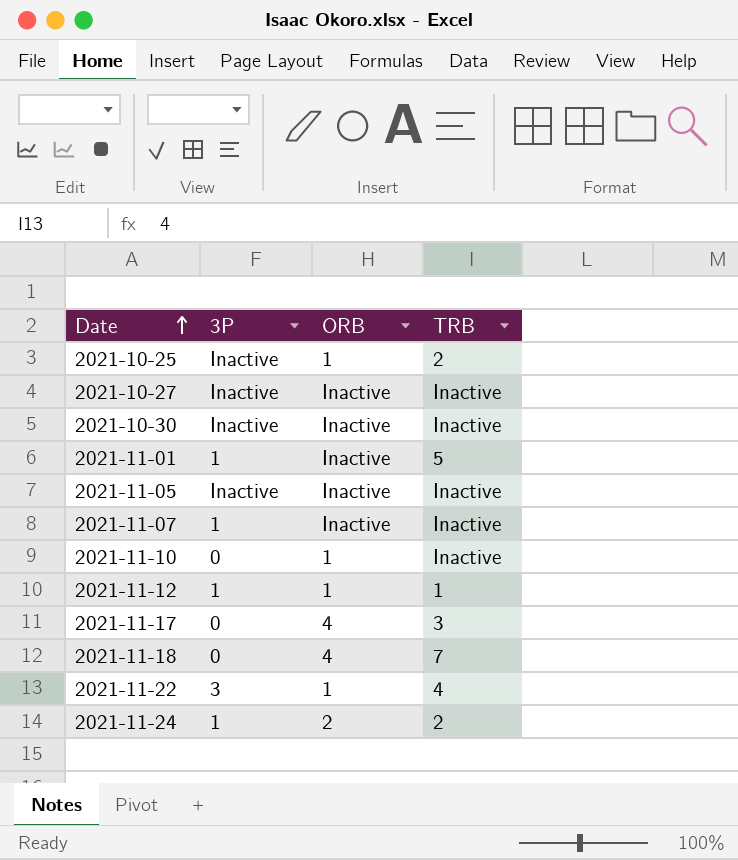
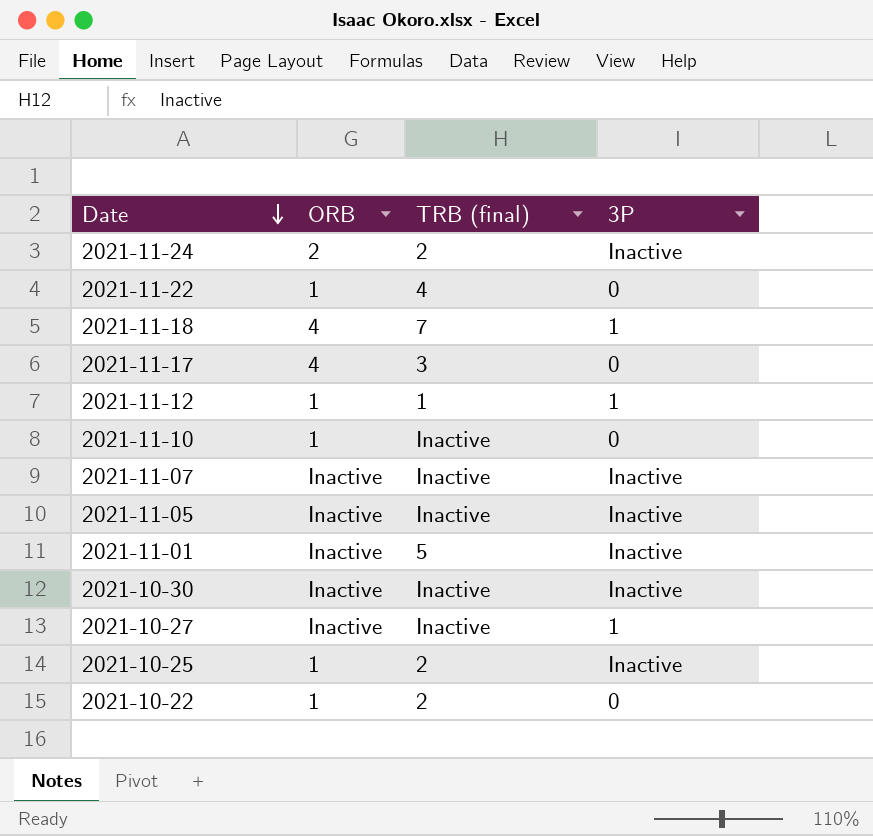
row order: Date ascending -> Date descending
column name: TRB -> TRB (final)
column 3P | position: 2 -> 4
2021-11-24 | 3P: 1 -> Inactive
2021-11-22 | 3P: 3 -> 0
2021-11-18 | 3P: 0 -> 1
2021-11-07 | 3P: 1 -> Inactive
2021-11-01 | 3P: 1 -> Inactive
2021-10-27 | 3P: Inactive -> 1
row 2021-10-22: none -> 1 | 2 | 0

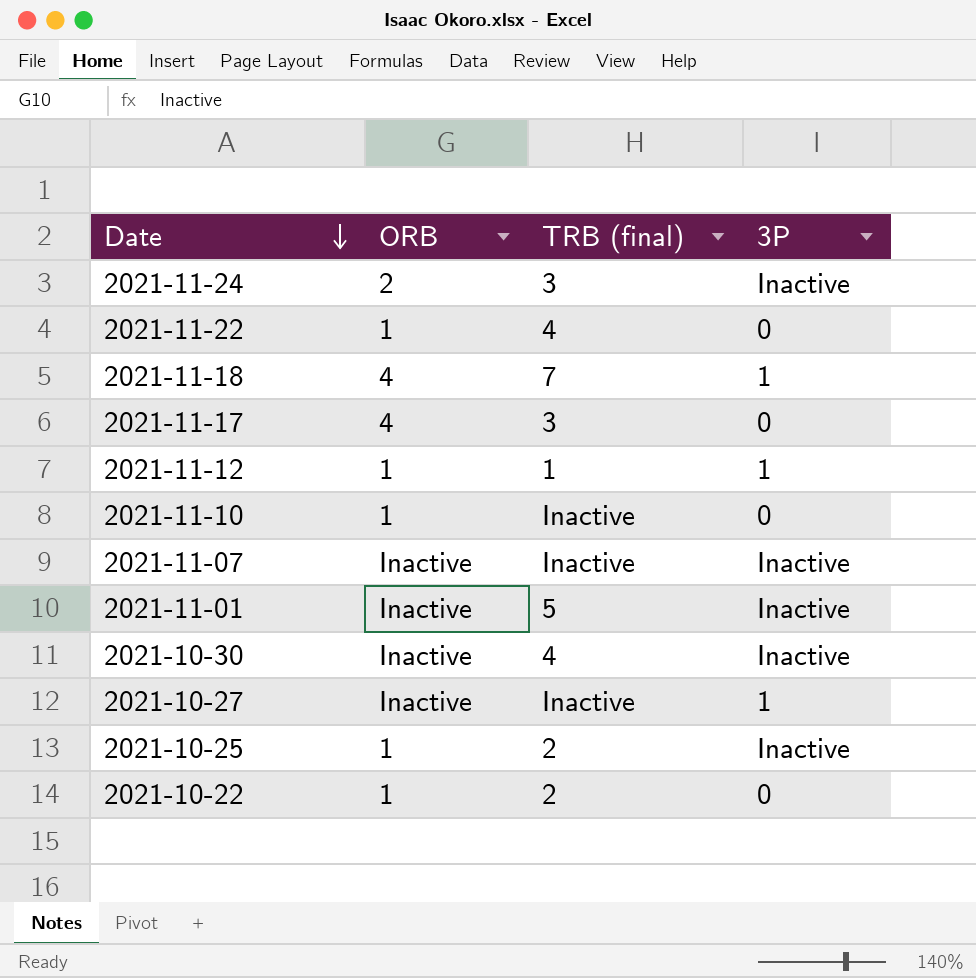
row 2021-11-05: Inactive | Inactive | Inactive -> none
2021-11-24 | TRB (final): 2 -> 3
2021-10-30 | TRB (final): Inactive -> 4

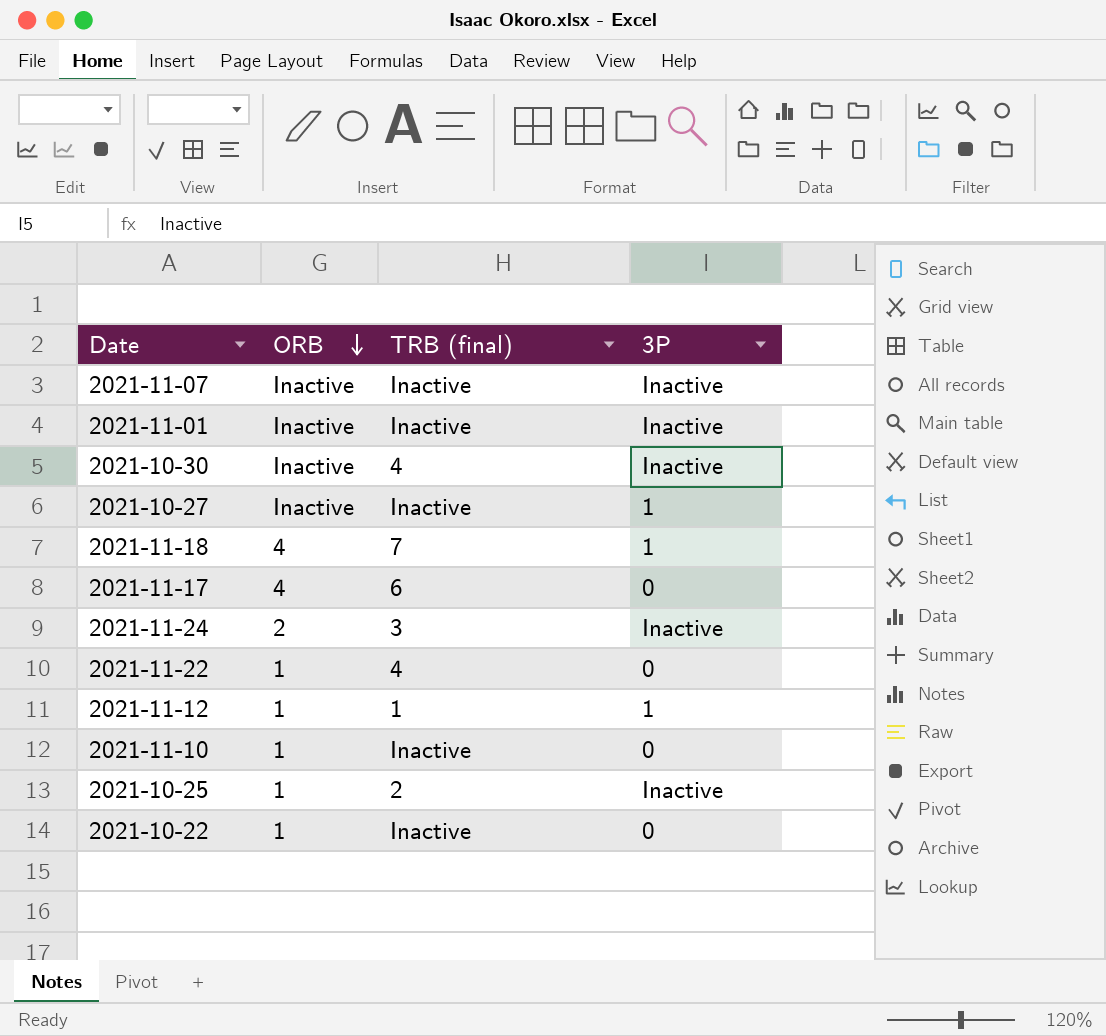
row order: Date descending -> ORB descending
2021-11-01 | TRB (final): 5 -> Inactive
2021-11-17 | TRB (final): 3 -> 6
2021-10-22 | TRB (final): 2 -> Inactive

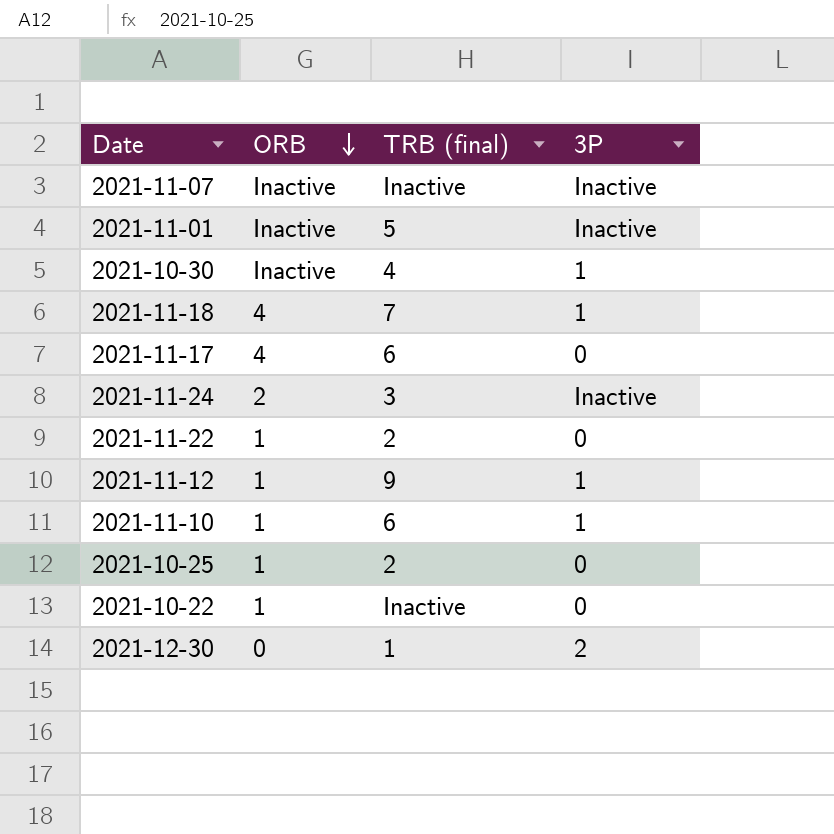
row 2021-10-27: Inactive | Inactive | 1 -> none
2021-11-01 | TRB (final): Inactive -> 5
2021-10-30 | 3P: Inactive -> 1
2021-11-22 | TRB (final): 4 -> 2
2021-11-12 | TRB (final): 1 -> 9
2021-11-10 | TRB (final): Inactive -> 6
2021-11-10 | 3P: 0 -> 1
2021-10-25 | 3P: Inactive -> 0
row 2021-12-30: none -> 0 | 1 | 2

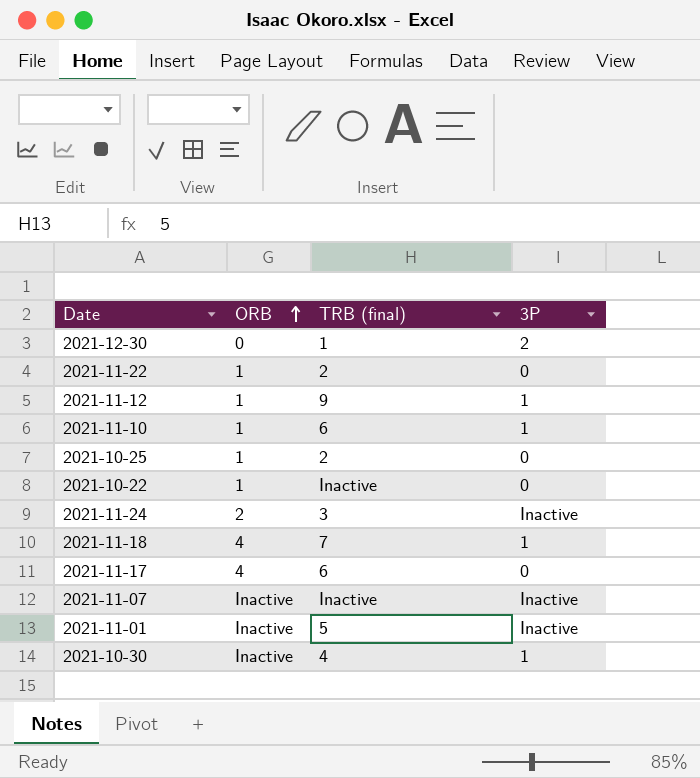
row order: ORB descending -> ORB ascending

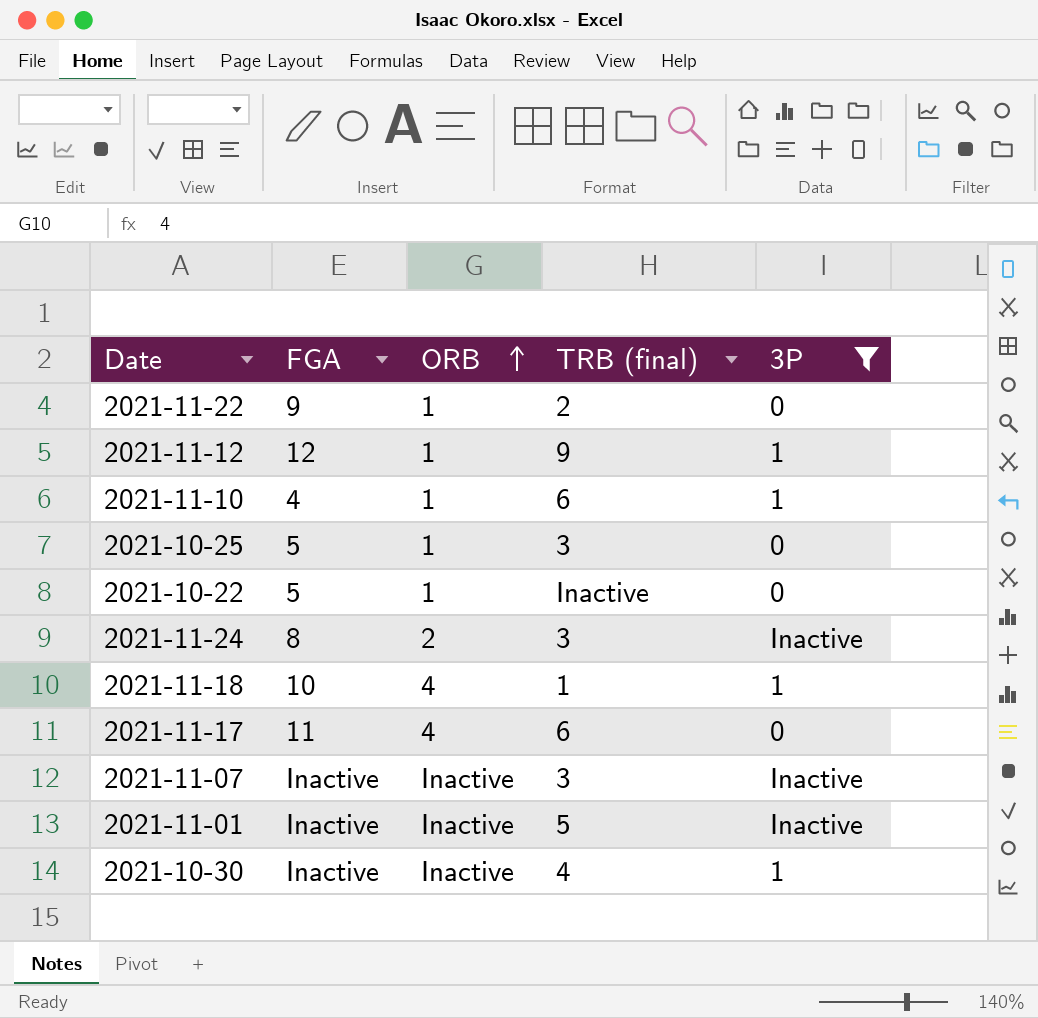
filter: none -> 3P != 2
column FGA | position: none -> 2
2021-10-25 | TRB (final): 2 -> 3
2021-11-18 | TRB (final): 7 -> 1
2021-11-07 | TRB (final): Inactive -> 3

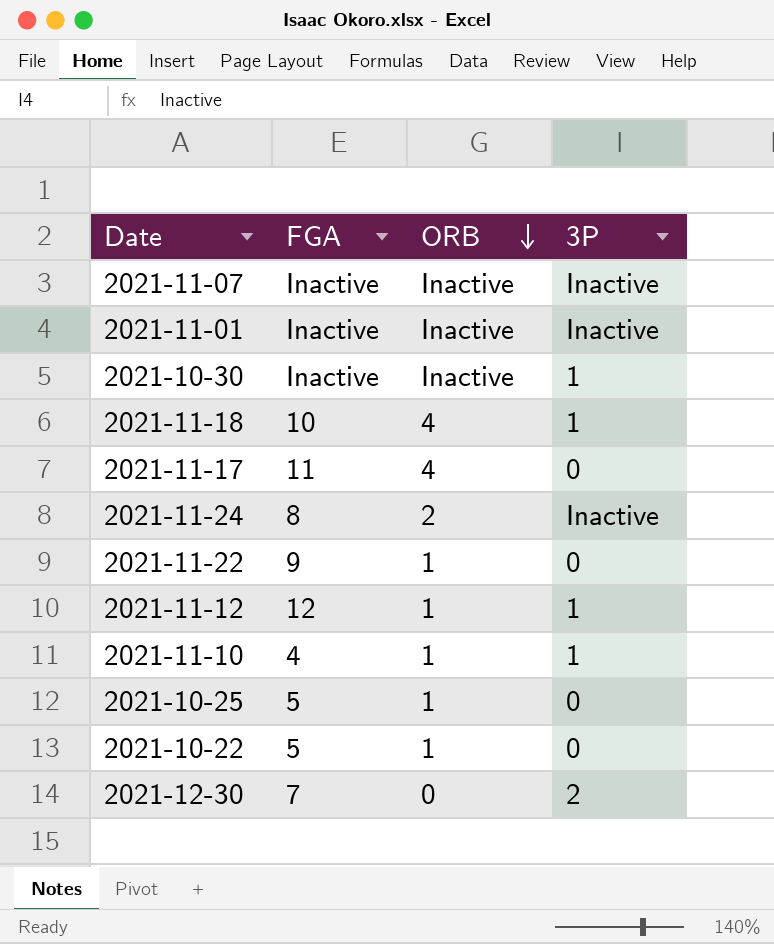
filter: 3P != 2 -> none
row order: ORB ascending -> ORB descending
column TRB (final) | position: 4 -> none

